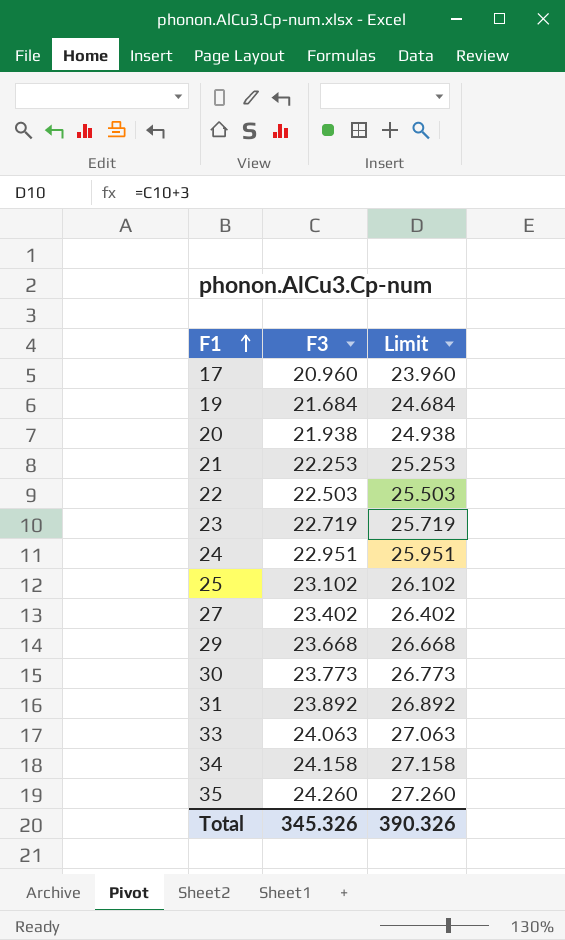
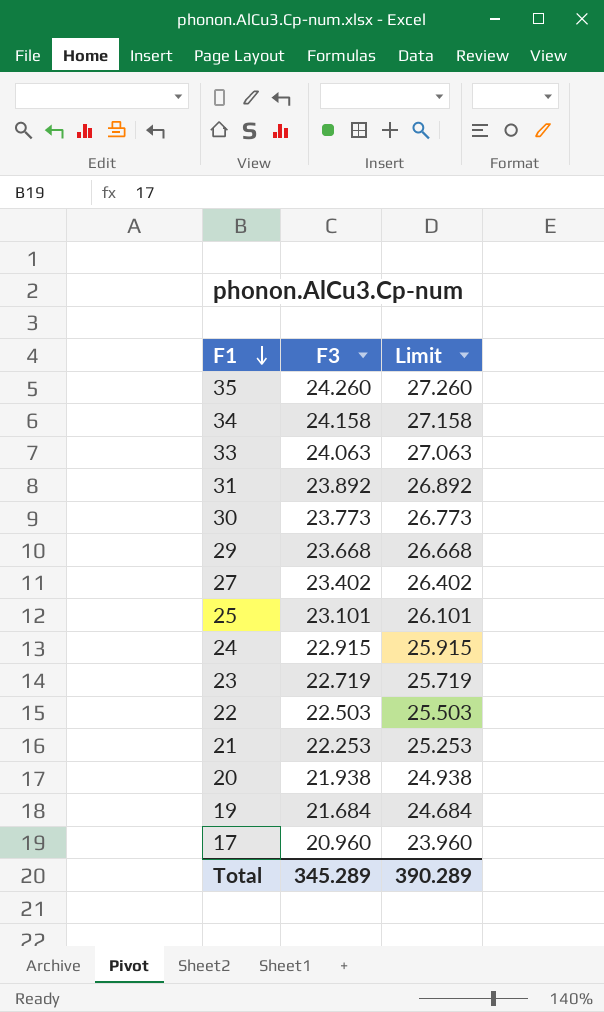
row order: F1 ascending -> F1 descending
25 | F3: 23.102 -> 23.101
25 | Limit: 26.102 -> 26.101
24 | F3: 22.951 -> 22.915
24 | Limit: 25.951 -> 25.915
Total | F3: 345.326 -> 345.289
Total | Limit: 390.326 -> 390.289

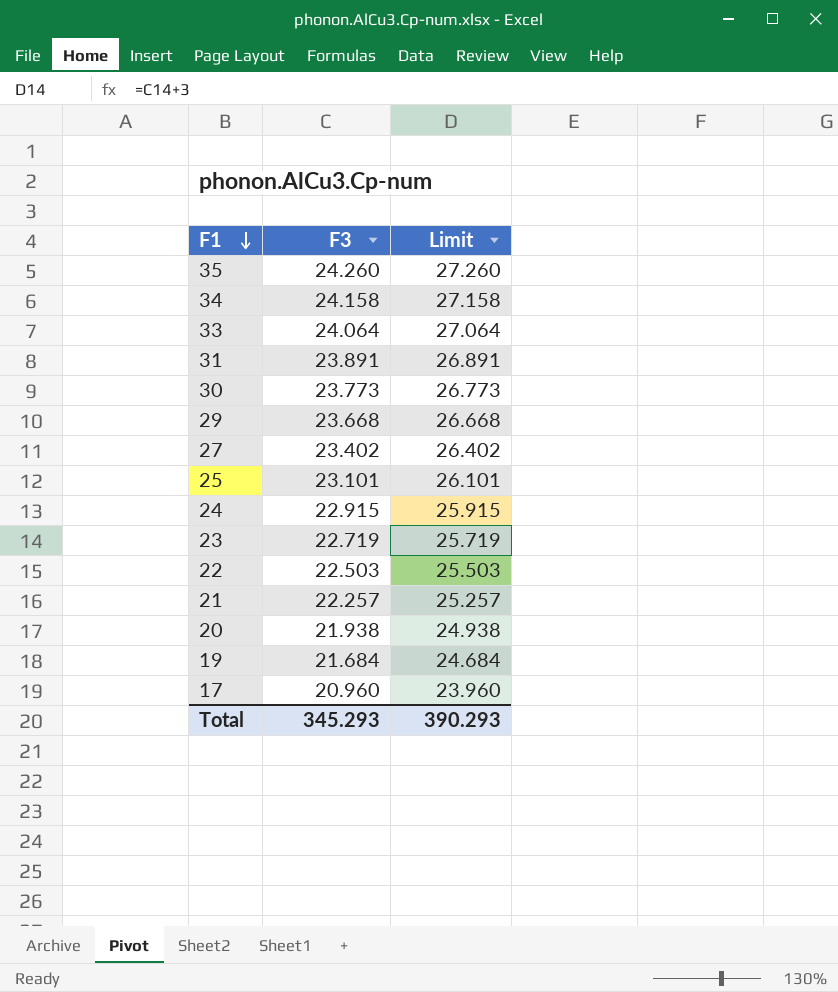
33 | F3: 24.063 -> 24.064
33 | Limit: 27.063 -> 27.064
31 | F3: 23.892 -> 23.891
31 | Limit: 26.892 -> 26.891
21 | F3: 22.253 -> 22.257
21 | Limit: 25.253 -> 25.257
Total | F3: 345.289 -> 345.293
Total | Limit: 390.289 -> 390.293

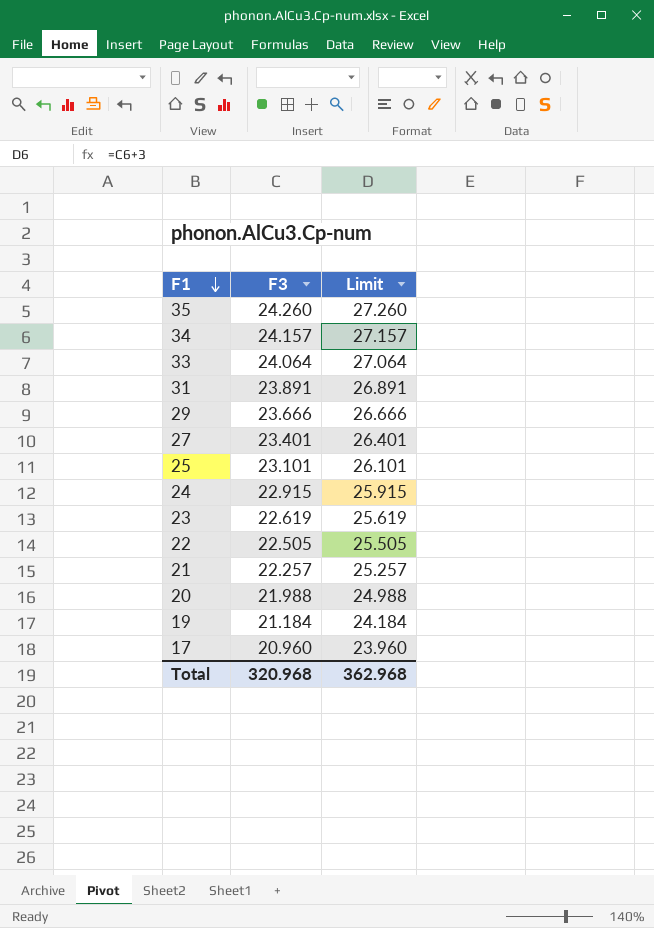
row 30: 23.773 | 26.773 -> none
34 | F3: 24.158 -> 24.157
34 | Limit: 27.158 -> 27.157
29 | F3: 23.668 -> 23.666
29 | Limit: 26.668 -> 26.666
27 | F3: 23.402 -> 23.401
27 | Limit: 26.402 -> 26.401
23 | F3: 22.719 -> 22.619
23 | Limit: 25.719 -> 25.619
22 | F3: 22.503 -> 22.505
22 | Limit: 25.503 -> 25.505
20 | F3: 21.938 -> 21.988
20 | Limit: 24.938 -> 24.988
19 | F3: 21.684 -> 21.184
19 | Limit: 24.684 -> 24.184
Total | F3: 345.293 -> 320.968
Total | Limit: 390.293 -> 362.968

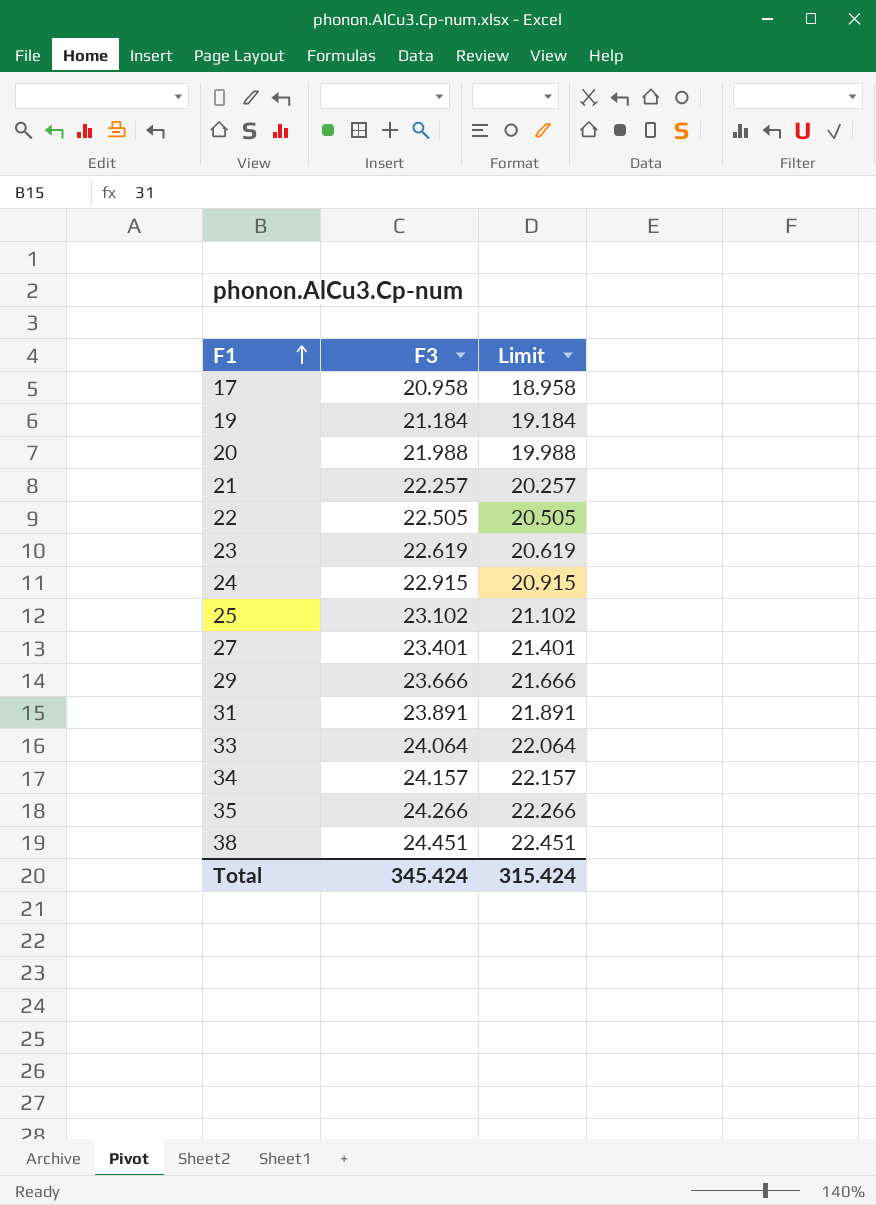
row order: F1 descending -> F1 ascending
column Limit | formula: [F3] + 3 -> [F3] - 2
17 | F3: 20.960 -> 20.958
25 | F3: 23.101 -> 23.102
35 | F3: 24.260 -> 24.266
row 38: none -> 24.451 | 22.451
Total | F3: 320.968 -> 345.424
Total | Limit: 362.968 -> 315.424

